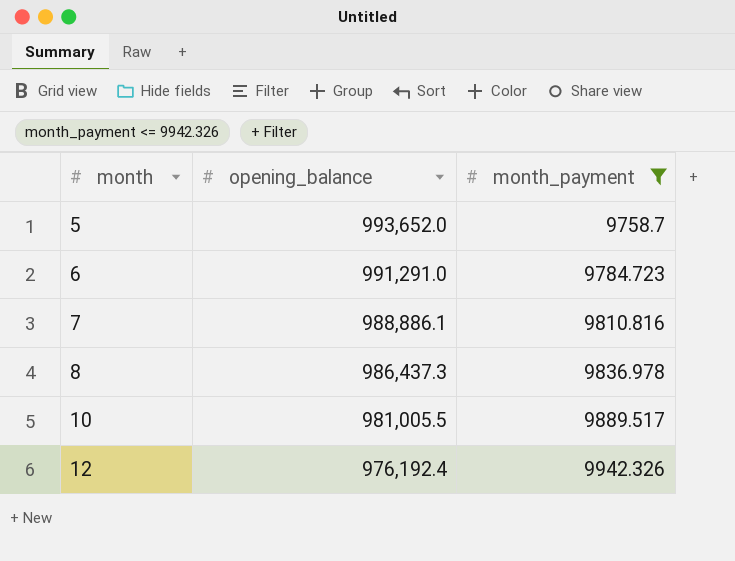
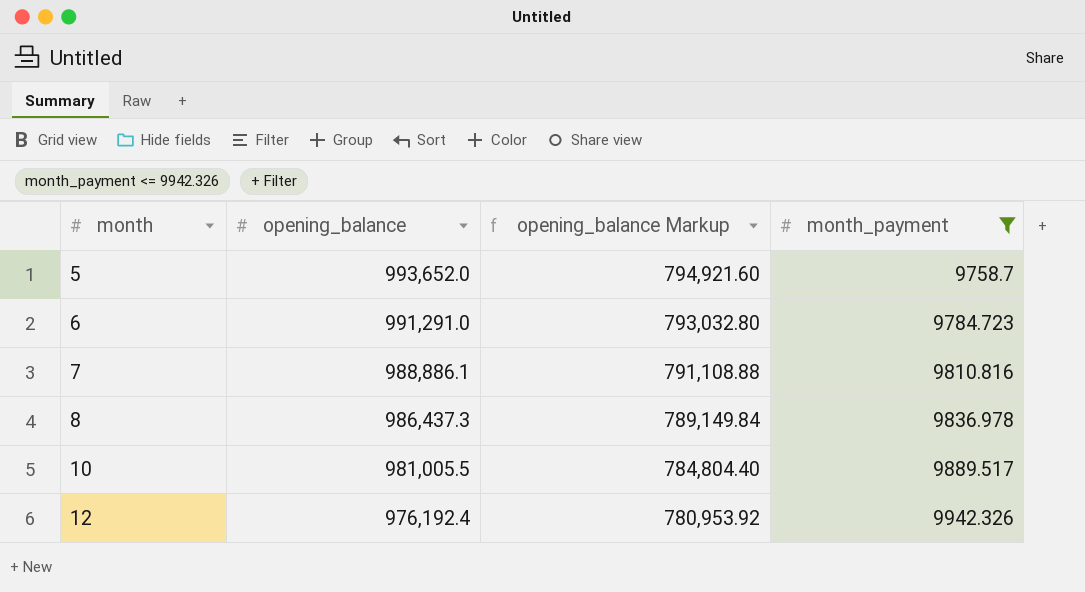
column opening_balance Markup | formula: none -> [opening_balance] * 0.8

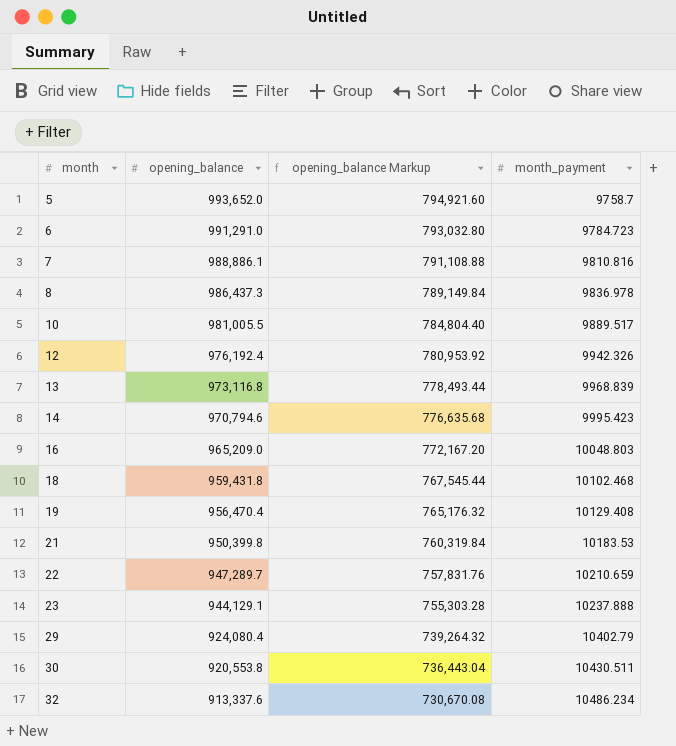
filter: month_payment <= 9942.326 -> none

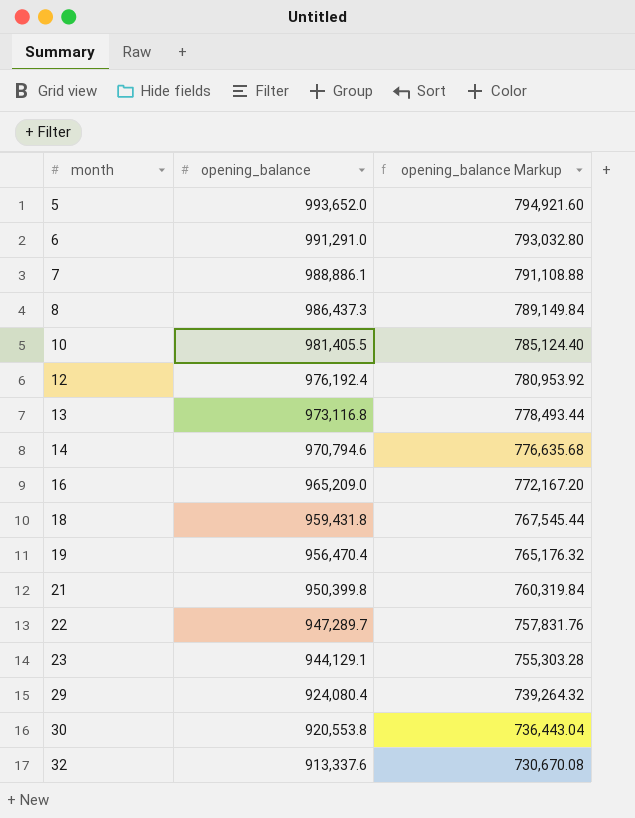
column month_payment | position: 4 -> none
10 | opening_balance: 981,005.5 -> 981,405.5
10 | opening_balance Markup: 784,804.40 -> 785,124.40

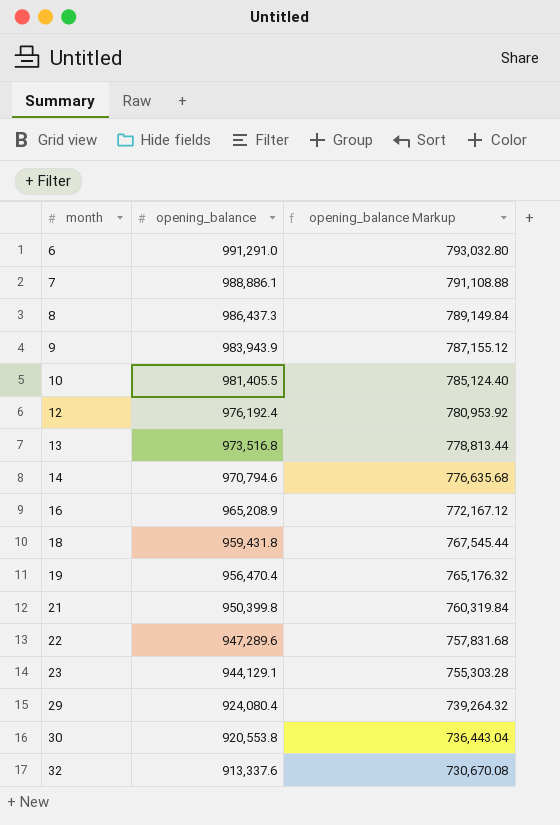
row 5: 993,652.0 | 794,921.60 -> none
row 9: none -> 983,943.9 | 787,155.12
13 | opening_balance: 973,116.8 -> 973,516.8
13 | opening_balance Markup: 778,493.44 -> 778,813.44
16 | opening_balance: 965,209.0 -> 965,208.9
16 | opening_balance Markup: 772,167.20 -> 772,167.12
22 | opening_balance: 947,289.7 -> 947,289.6
22 | opening_balance Markup: 757,831.76 -> 757,831.68

